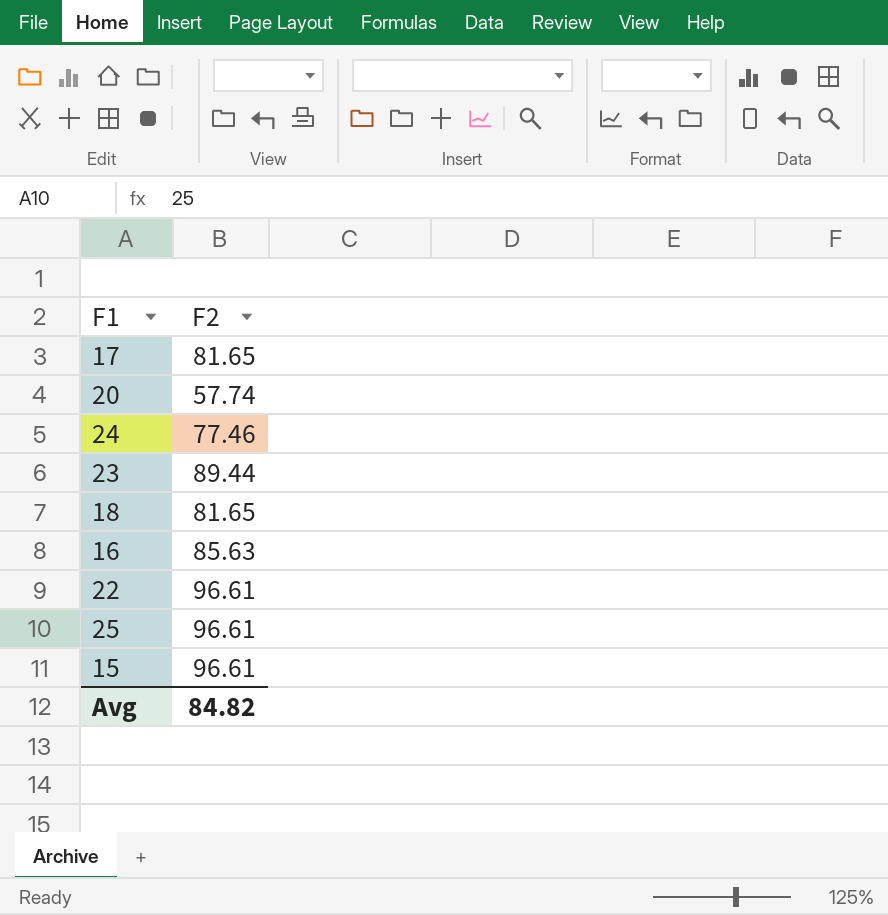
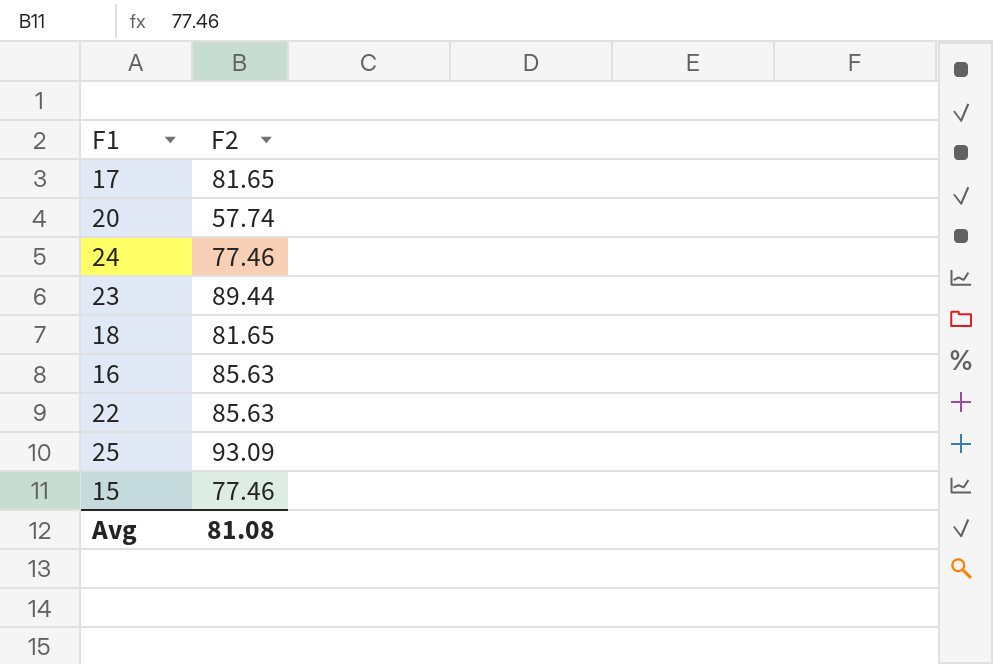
22 | F2: 96.61 -> 85.63
25 | F2: 96.61 -> 93.09
15 | F2: 96.61 -> 77.46
Avg | F2: 84.82 -> 81.08

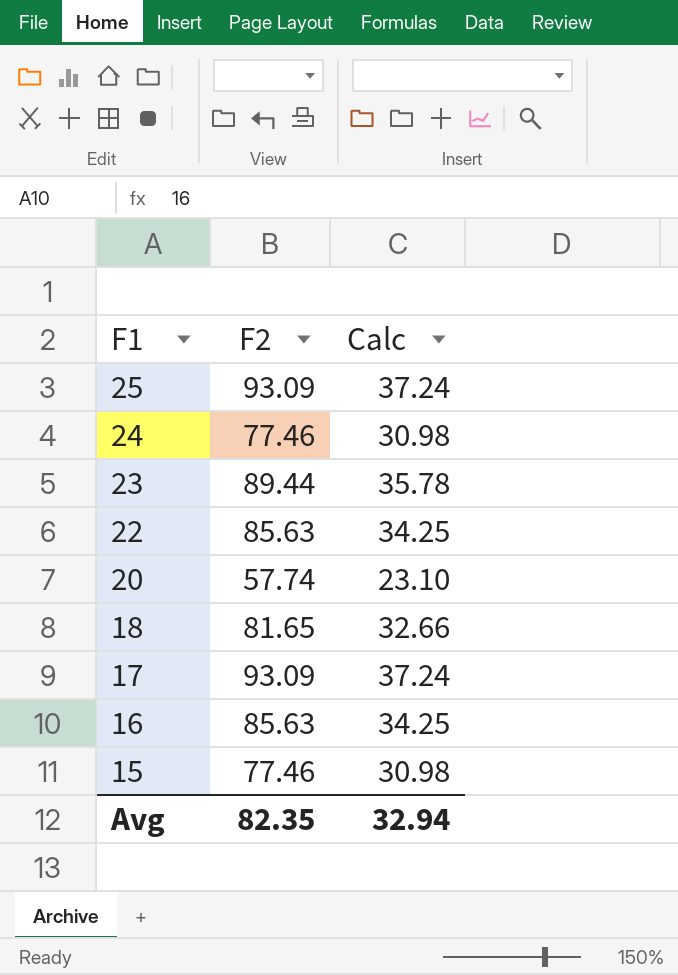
row order: none -> F1 descending
column Calc | formula: none -> [F2] * 0.4
17 | F2: 81.65 -> 93.09
Avg | F2: 81.08 -> 82.35

